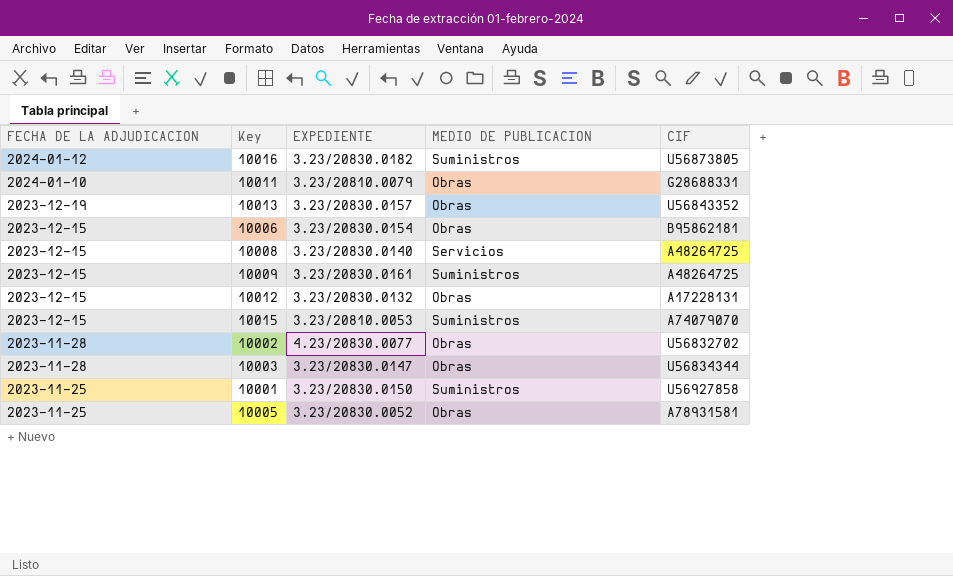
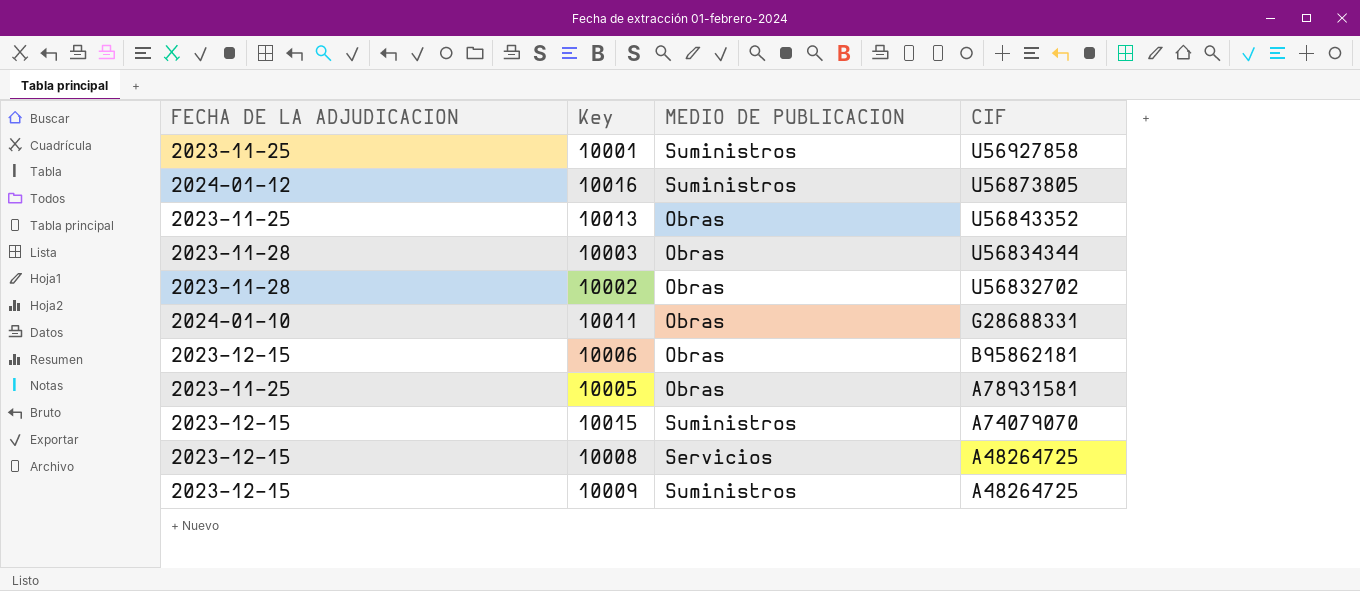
row order: FECHA DE LA ADJUDICACION descending -> CIF descending
column EXPEDIENTE | position: 3 -> none
row 10012: 2023-12-15 | 3.23/20830.0132 | Obras | A17228131 -> none
10013 | FECHA DE LA ADJUDICACION: 2023-12-19 -> 2023-11-25

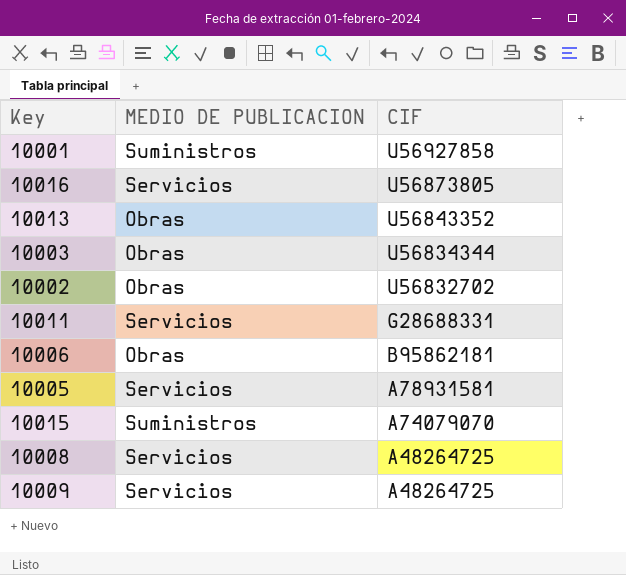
column FECHA DE LA ADJUDICACION | position: 1 -> none
10016 | MEDIO DE PUBLICACION: Suministros -> Servicios
10011 | MEDIO DE PUBLICACION: Obras -> Servicios
10005 | MEDIO DE PUBLICACION: Obras -> Servicios
10009 | MEDIO DE PUBLICACION: Suministros -> Servicios

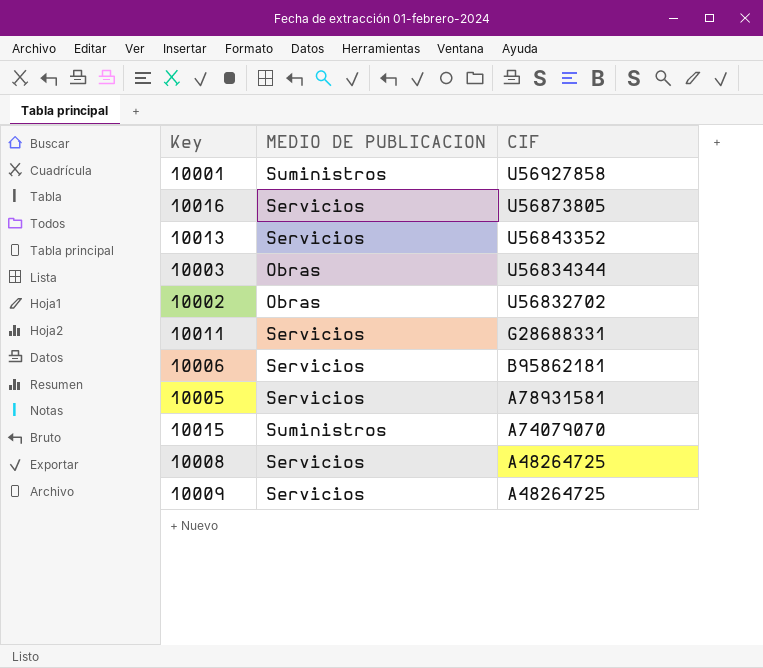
10013 | MEDIO DE PUBLICACION: Obras -> Servicios
10006 | MEDIO DE PUBLICACION: Obras -> Servicios

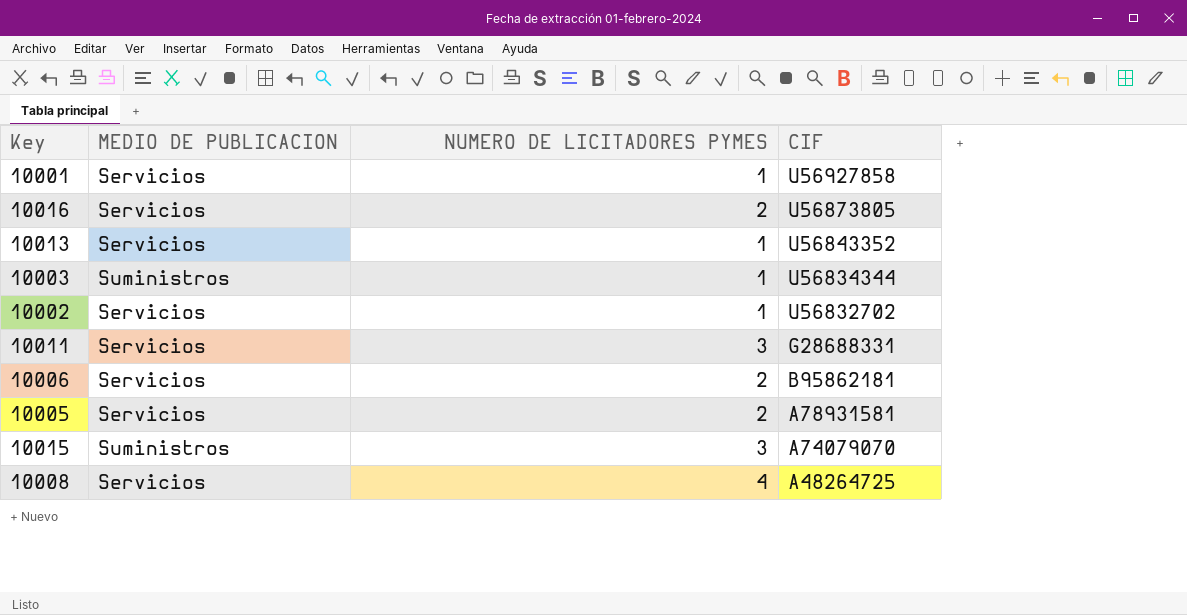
column NUMERO DE LICITADORES PYMES | position: none -> 3
row 10009: Servicios | A48264725 -> none
10001 | MEDIO DE PUBLICACION: Suministros -> Servicios
10003 | MEDIO DE PUBLICACION: Obras -> Suministros
10002 | MEDIO DE PUBLICACION: Obras -> Servicios

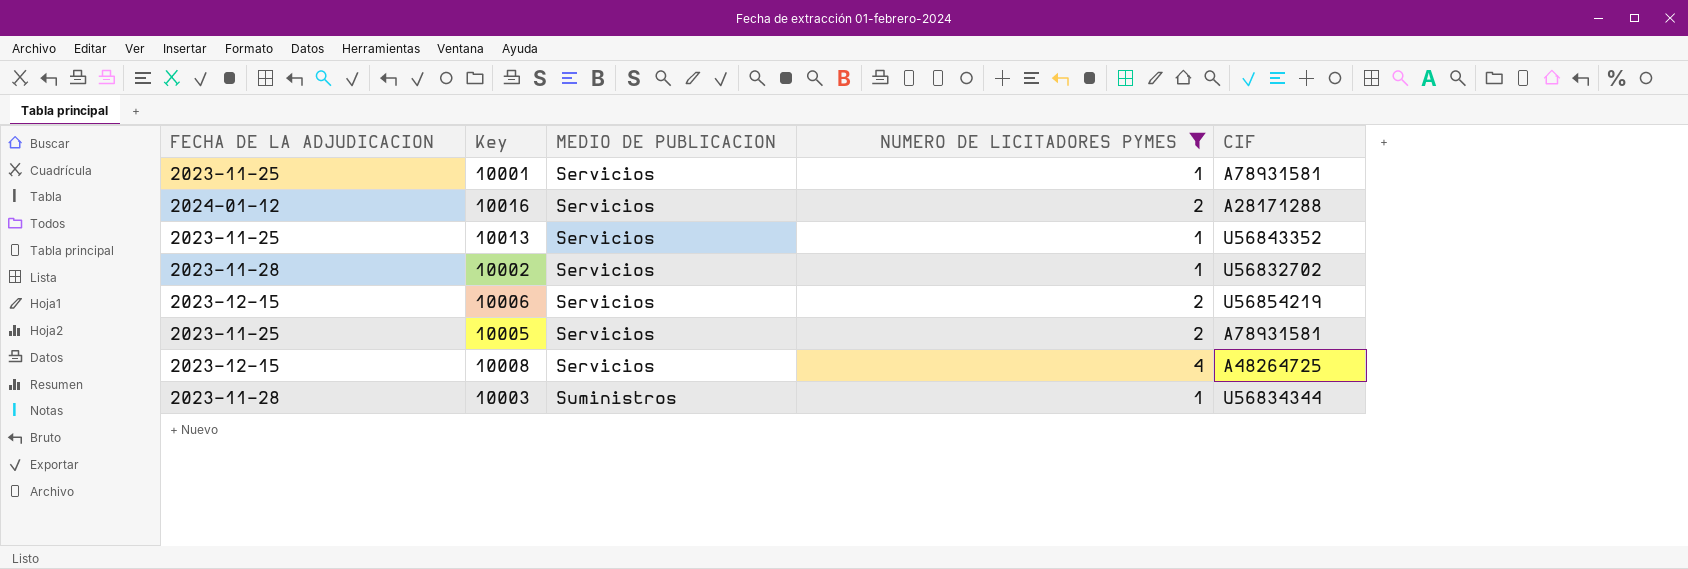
filter: none -> NUMERO DE LICITADORES PYMES != 3
row order: CIF descending -> MEDIO DE PUBLICACION ascending
column FECHA DE LA ADJUDICACION | position: none -> 1
10001 | CIF: U56927858 -> A78931581
10016 | CIF: U56873805 -> A28171288
10006 | CIF: B95862181 -> U56854219

